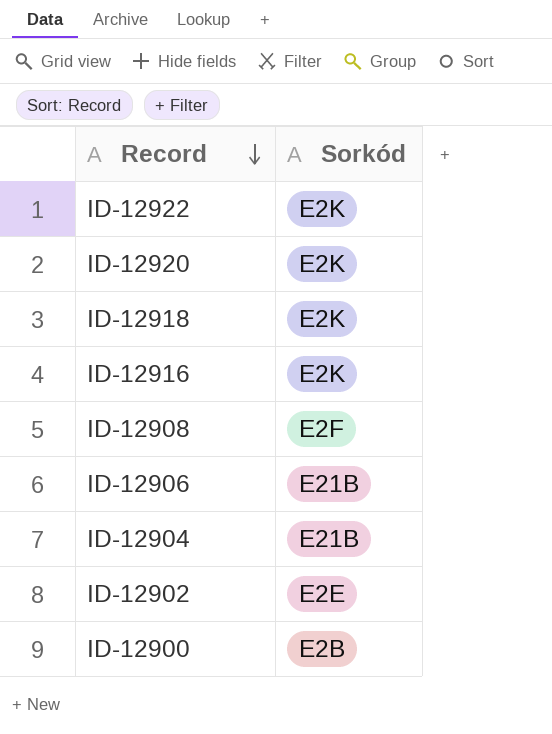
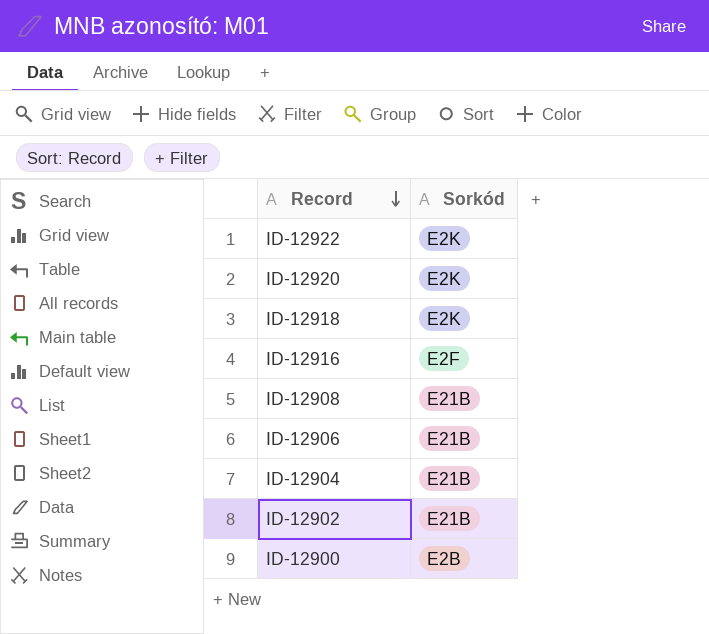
ID-12916 | Sorkód: E2K -> E2F
ID-12908 | Sorkód: E2F -> E21B
ID-12902 | Sorkód: E2E -> E21B

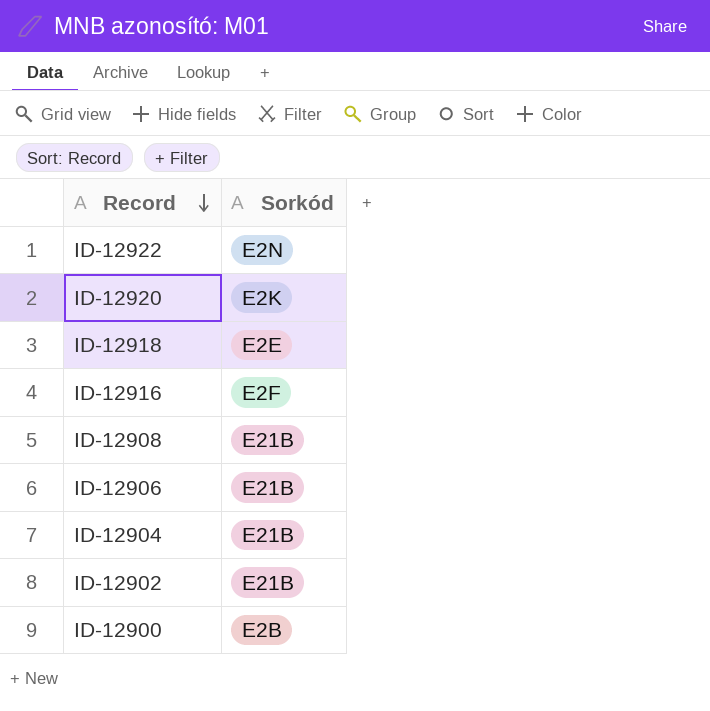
ID-12922 | Sorkód: E2K -> E2N
ID-12918 | Sorkód: E2K -> E2E

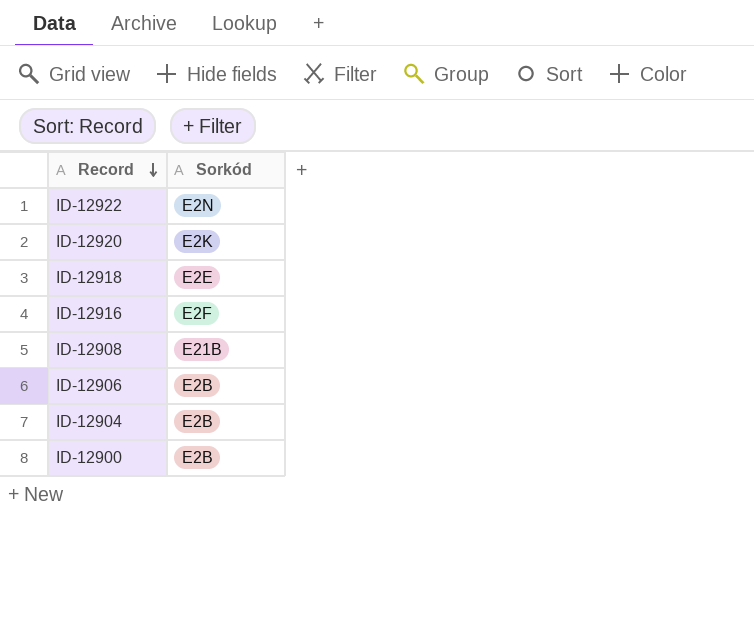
row ID-12902: E21B -> none
ID-12906 | Sorkód: E21B -> E2B
ID-12904 | Sorkód: E21B -> E2B

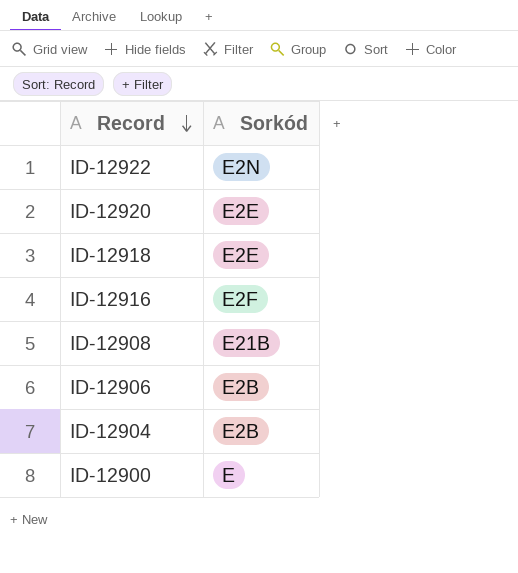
ID-12920 | Sorkód: E2K -> E2E
ID-12900 | Sorkód: E2B -> E

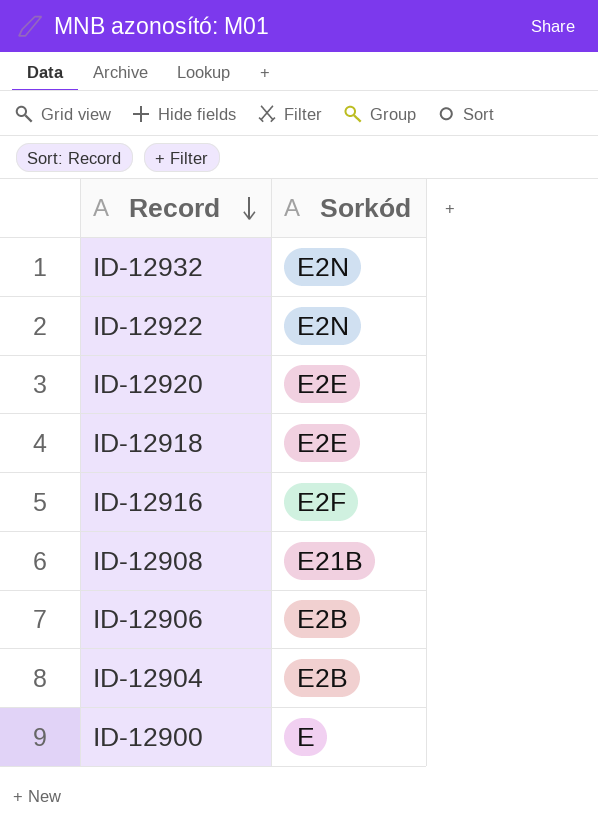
row ID-12932: none -> E2N

